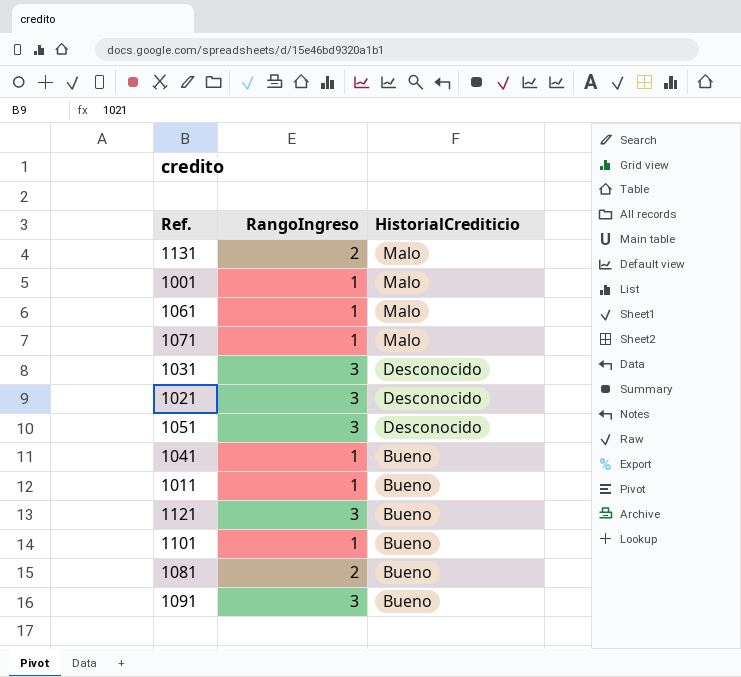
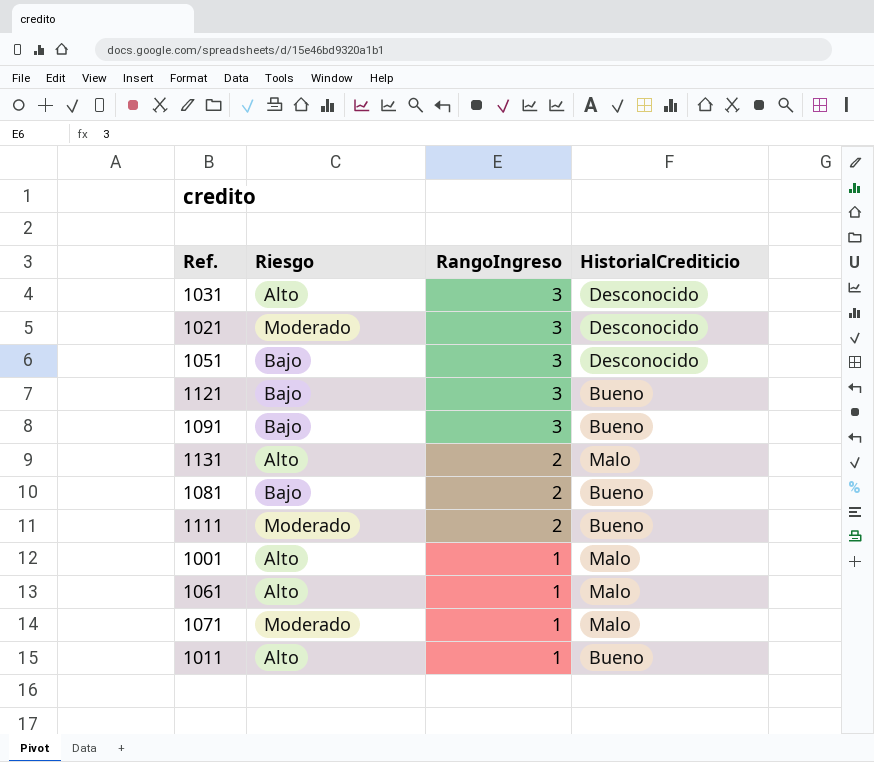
row order: HistorialCrediticio descending -> RangoIngreso descending
column Riesgo | position: none -> 2
row 1041: 1 | Bueno -> none
row 1101: 1 | Bueno -> none
row 1111: none -> Moderado | 2 | Bueno

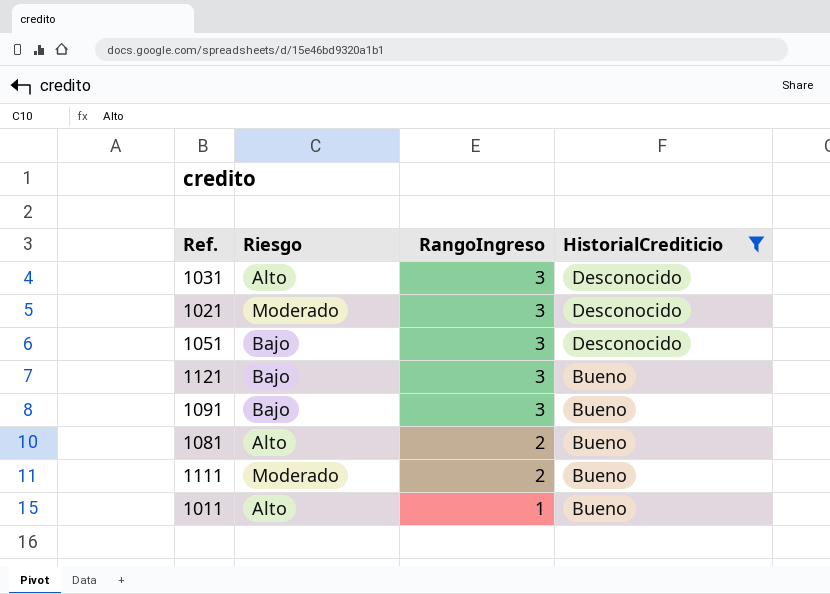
filter: none -> HistorialCrediticio != Malo
1081 | Riesgo: Bajo -> Alto

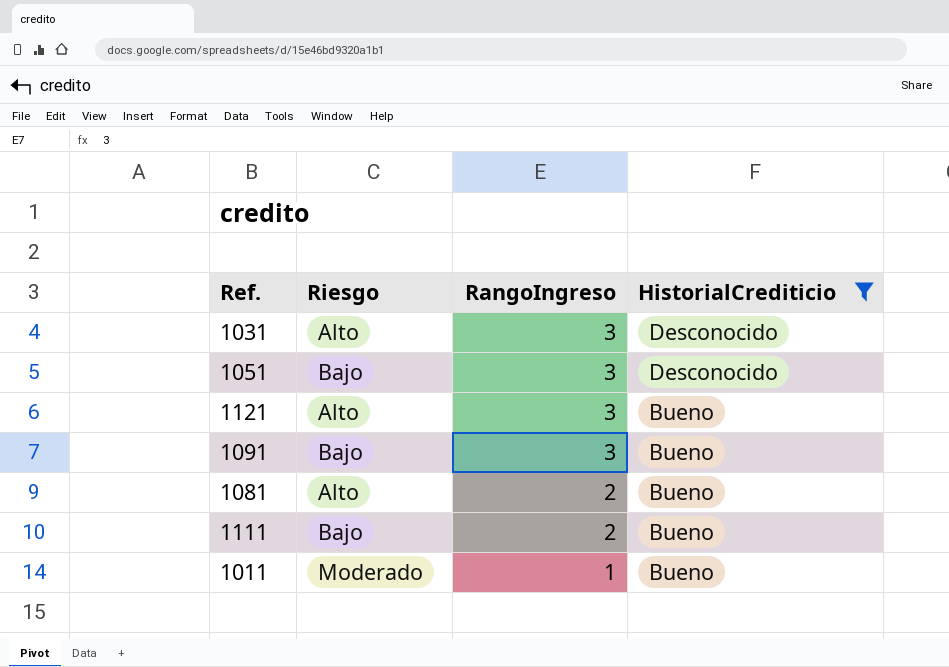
row 1021: Moderado | 3 | Desconocido -> none
1121 | Riesgo: Bajo -> Alto
1111 | Riesgo: Moderado -> Bajo
1011 | Riesgo: Alto -> Moderado

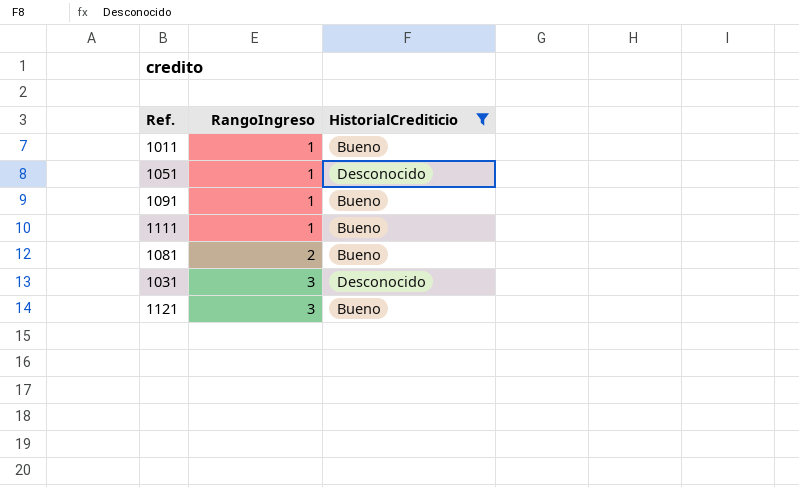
row order: RangoIngreso descending -> RangoIngreso ascending
column Riesgo | position: 2 -> none
1051 | RangoIngreso: 3 -> 1
1091 | RangoIngreso: 3 -> 1
1111 | RangoIngreso: 2 -> 1

